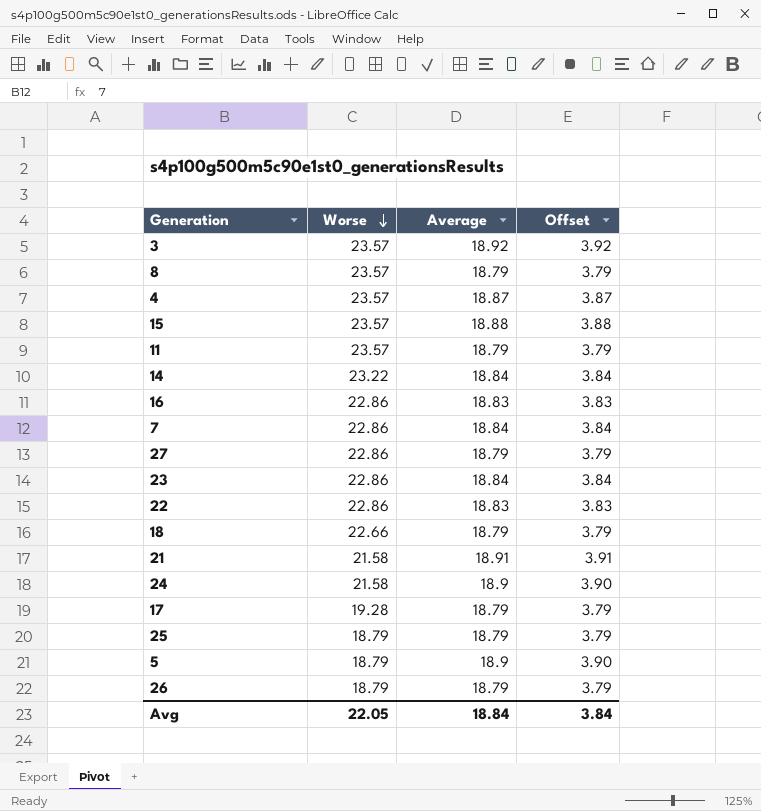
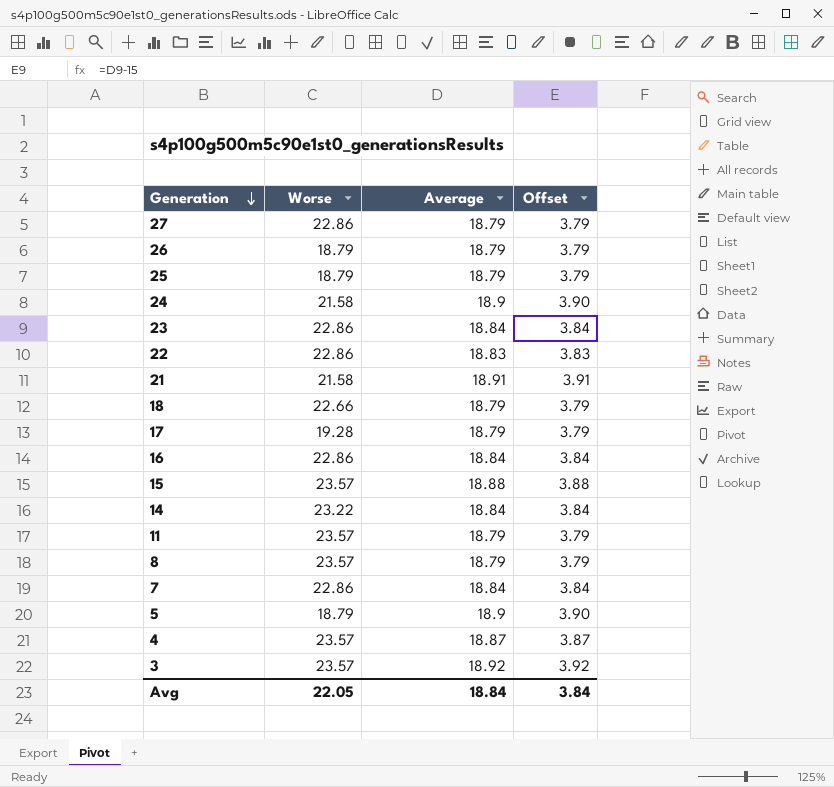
row order: Worse descending -> Generation descending
16 | Average: 18.83 -> 18.84
16 | Offset: 3.83 -> 3.84

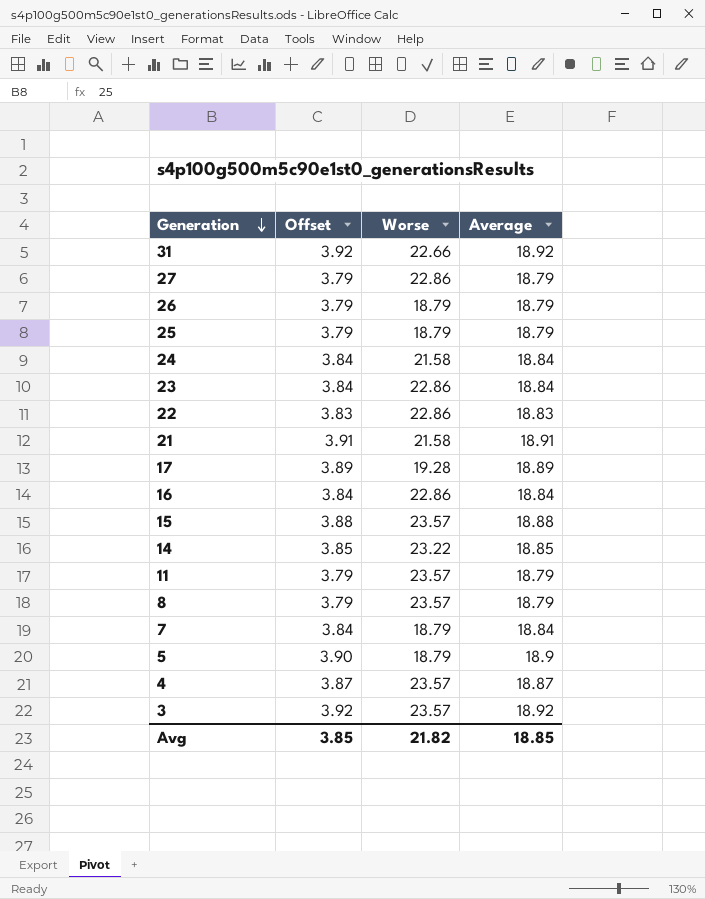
column Offset | position: 4 -> 2
row 18: 22.66 | 18.79 | 3.79 -> none
row 31: none -> 3.92 | 22.66 | 18.92
24 | Offset: 3.90 -> 3.84
24 | Average: 18.9 -> 18.84
17 | Offset: 3.79 -> 3.89
17 | Average: 18.79 -> 18.89
14 | Offset: 3.84 -> 3.85
14 | Average: 18.84 -> 18.85
7 | Worse: 22.86 -> 18.79
Avg | Offset: 3.84 -> 3.85
Avg | Worse: 22.05 -> 21.82
Avg | Average: 18.84 -> 18.85

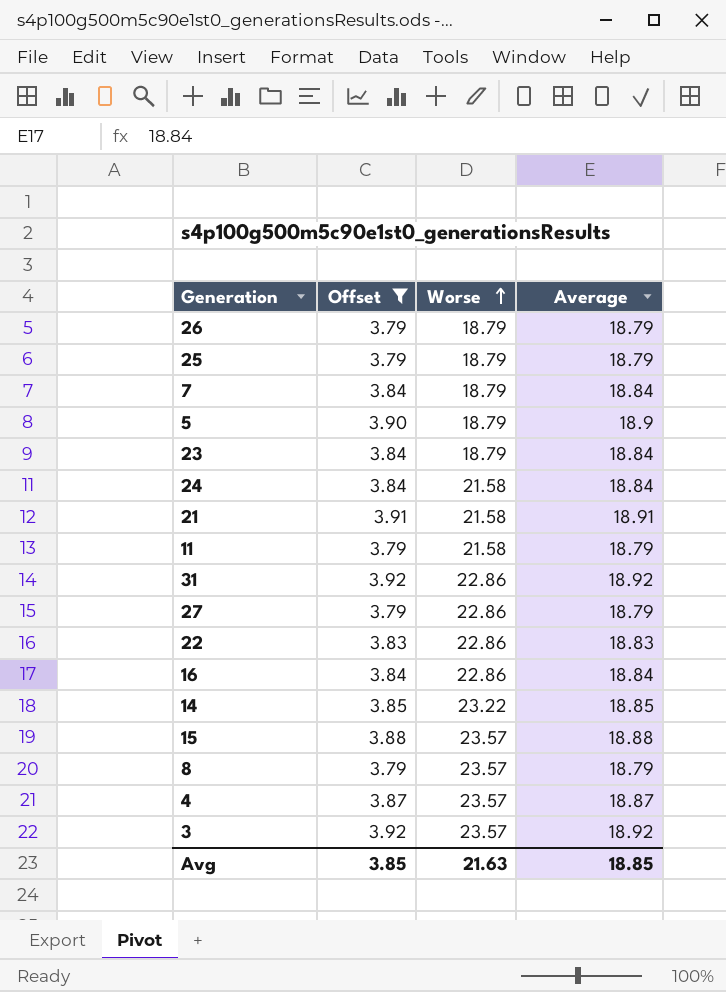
filter: none -> Offset != 3.89
row order: Generation descending -> Worse ascending
23 | Worse: 22.86 -> 18.79
11 | Worse: 23.57 -> 21.58
31 | Worse: 22.66 -> 22.86
Avg | Worse: 21.82 -> 21.63

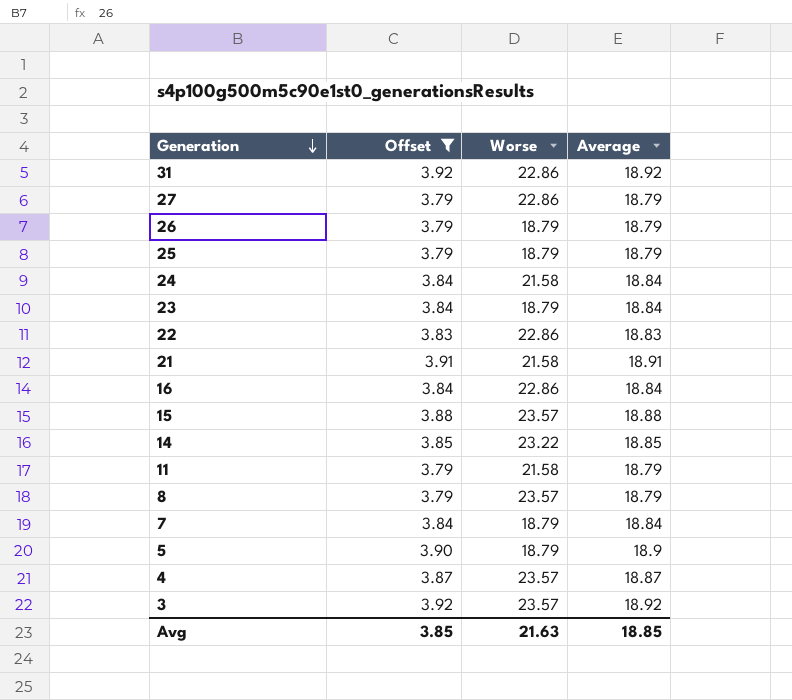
row order: Worse ascending -> Generation descending

